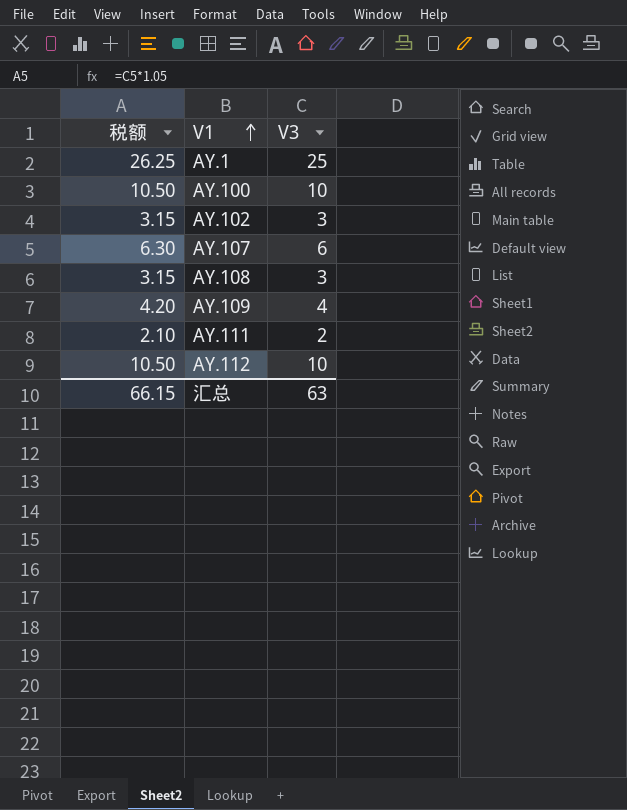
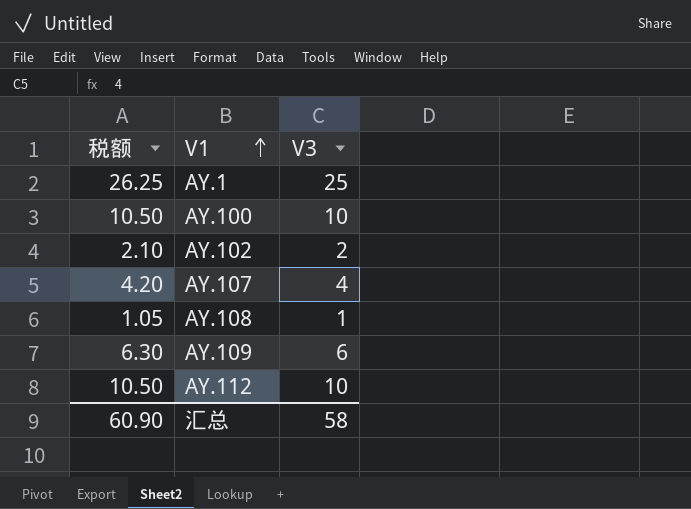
row AY.111: 2.10 | 2 -> none
AY.102 | 税额: 3.15 -> 2.10
AY.102 | V3: 3 -> 2
AY.107 | 税额: 6.30 -> 4.20
AY.107 | V3: 6 -> 4
AY.108 | 税额: 3.15 -> 1.05
AY.108 | V3: 3 -> 1
AY.109 | 税额: 4.20 -> 6.30
AY.109 | V3: 4 -> 6
汇总 | 税额: 66.15 -> 60.90
汇总 | V3: 63 -> 58

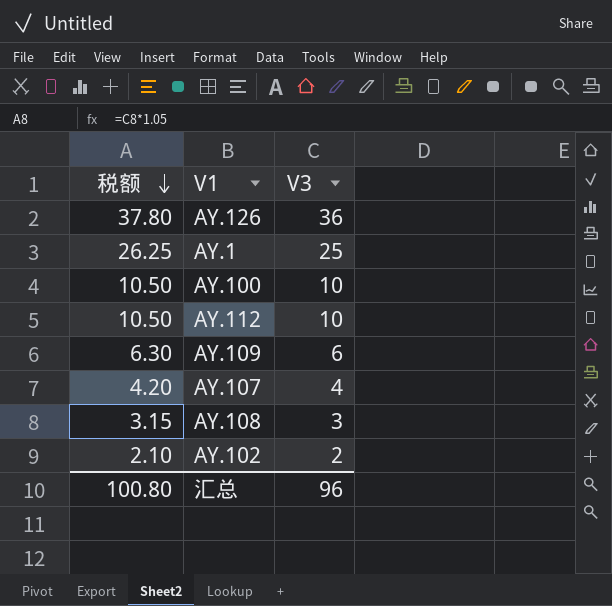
row order: V1 ascending -> 税额 descending
row AY.126: none -> 37.80 | 36
AY.108 | 税额: 1.05 -> 3.15
AY.108 | V3: 1 -> 3
汇总 | 税额: 60.90 -> 100.80
汇总 | V3: 58 -> 96

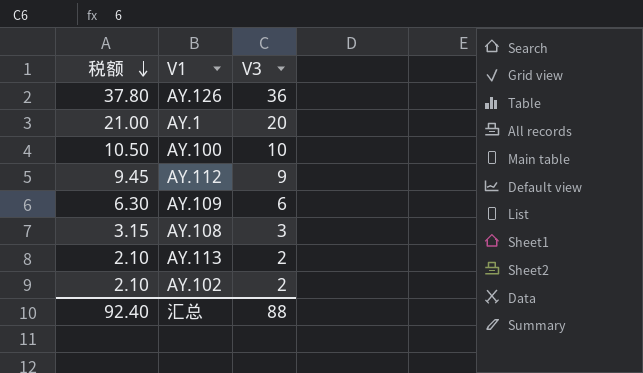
row AY.107: 4.20 | 4 -> none
AY.1 | 税额: 26.25 -> 21.00
AY.1 | V3: 25 -> 20
AY.112 | 税额: 10.50 -> 9.45
AY.112 | V3: 10 -> 9
row AY.113: none -> 2.10 | 2
汇总 | 税额: 100.80 -> 92.40
汇总 | V3: 96 -> 88

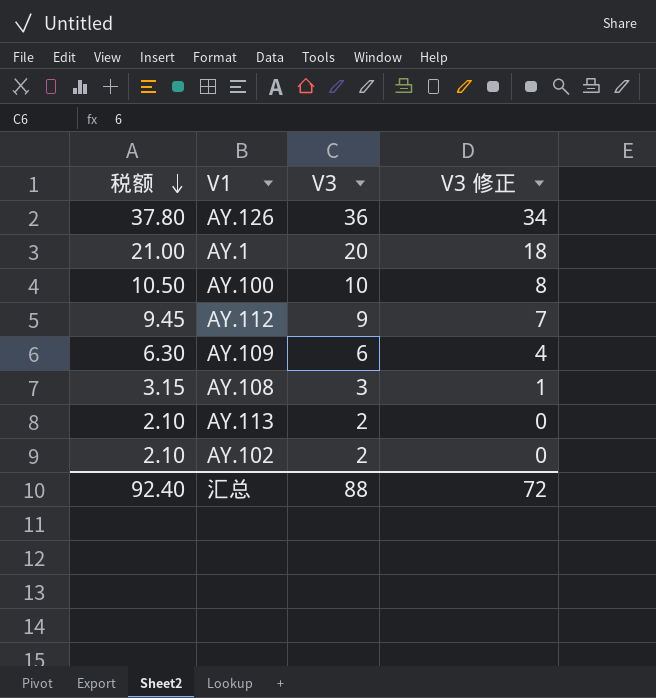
column V3 修正 | formula: none -> [V3] - 2

